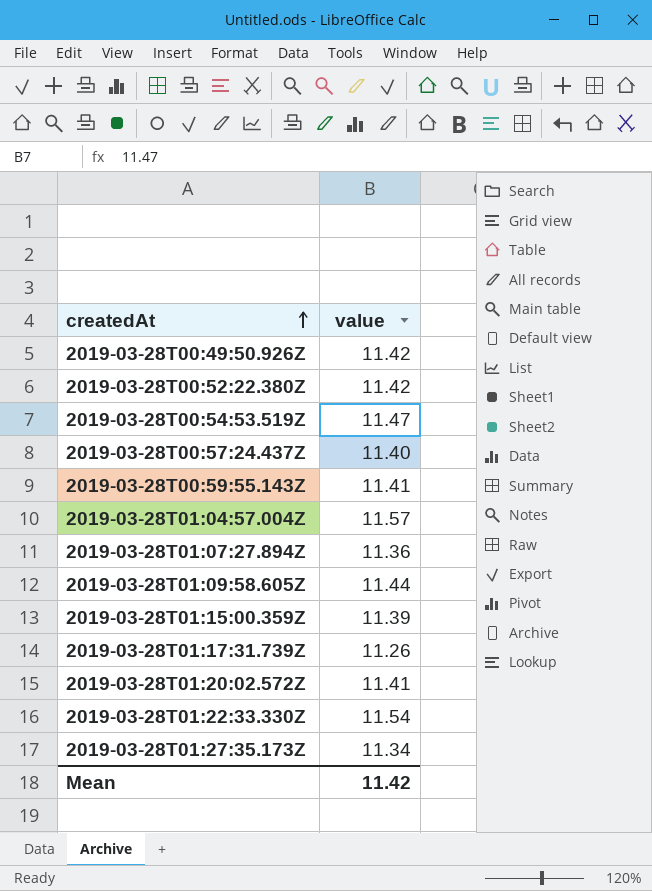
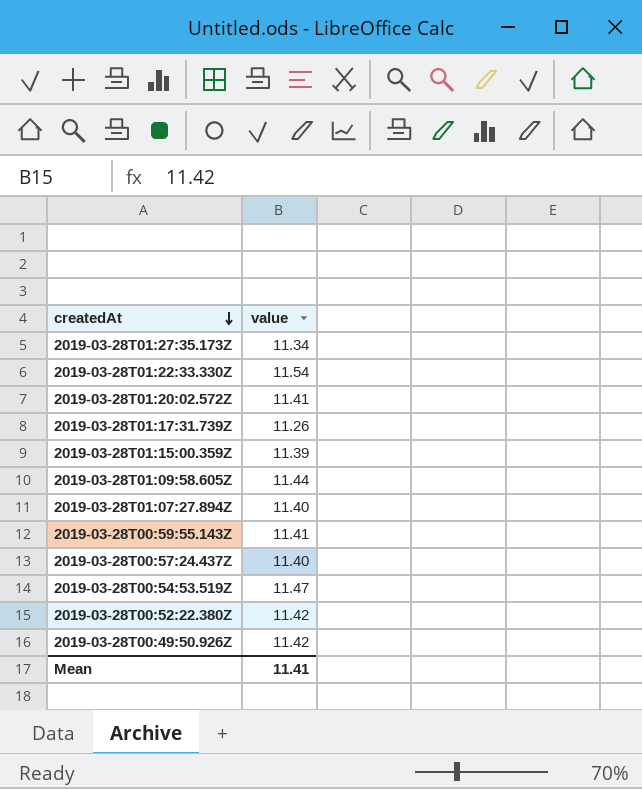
row order: createdAt ascending -> createdAt descending
row 2019-03-28T01:04:57.004Z: 11.57 -> none
2019-03-28T01:07:27.894Z | value: 11.36 -> 11.40
Mean | value: 11.42 -> 11.41

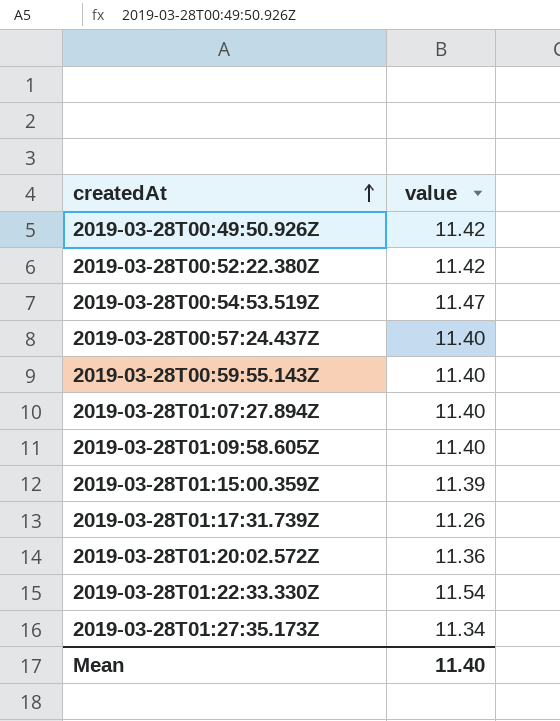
row order: createdAt descending -> createdAt ascending
2019-03-28T00:59:55.143Z | value: 11.41 -> 11.40
2019-03-28T01:09:58.605Z | value: 11.44 -> 11.40
2019-03-28T01:20:02.572Z | value: 11.41 -> 11.36
Mean | value: 11.41 -> 11.40

